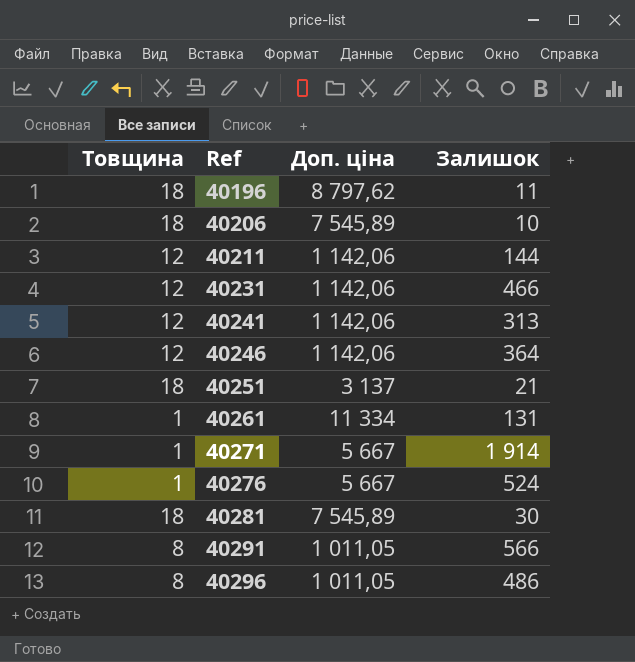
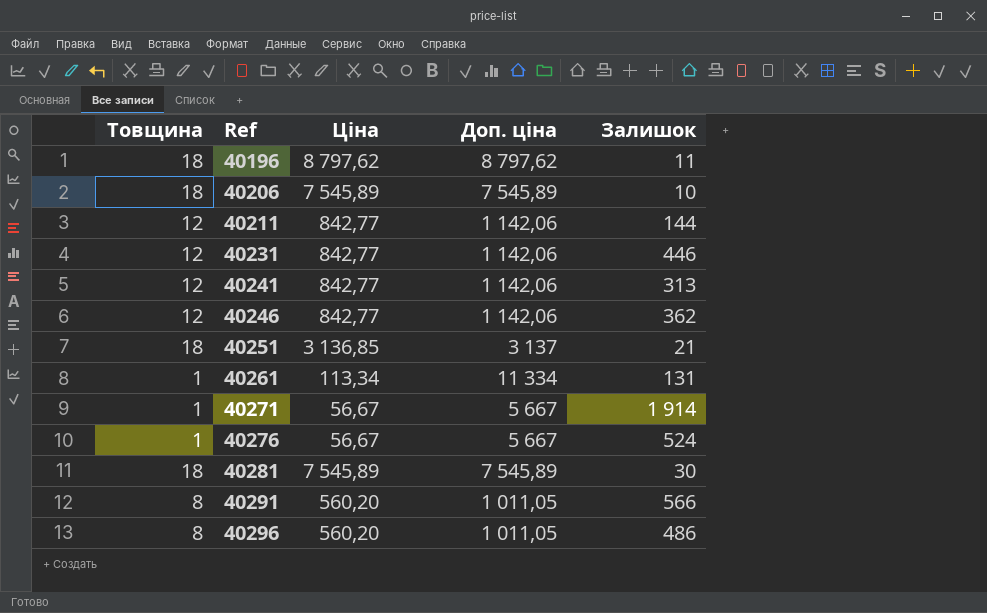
column Ціна | position: none -> 3
40231 | Залишок: 466 -> 446
40246 | Залишок: 364 -> 362

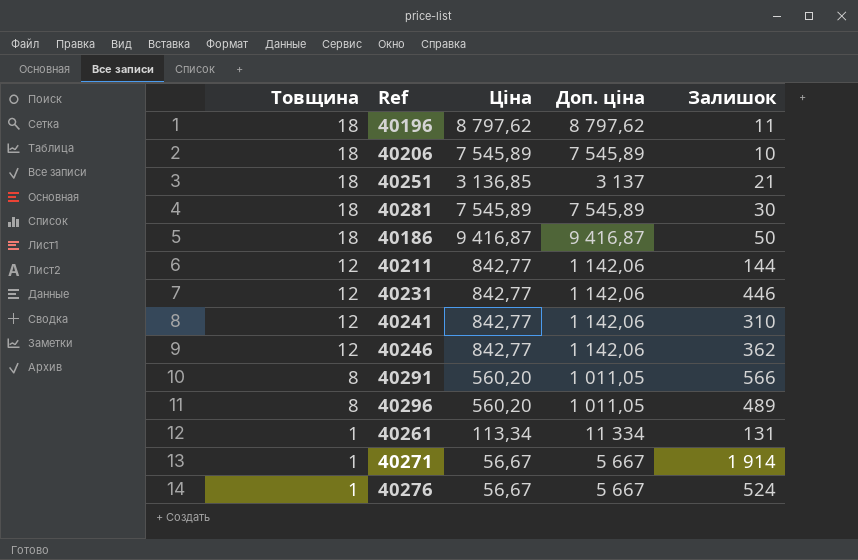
row order: Ref ascending -> Товщина descending
row 40186: none -> 18 | 9 416,87 | 9 416,87 | 50
40241 | Залишок: 313 -> 310
40296 | Залишок: 486 -> 489

